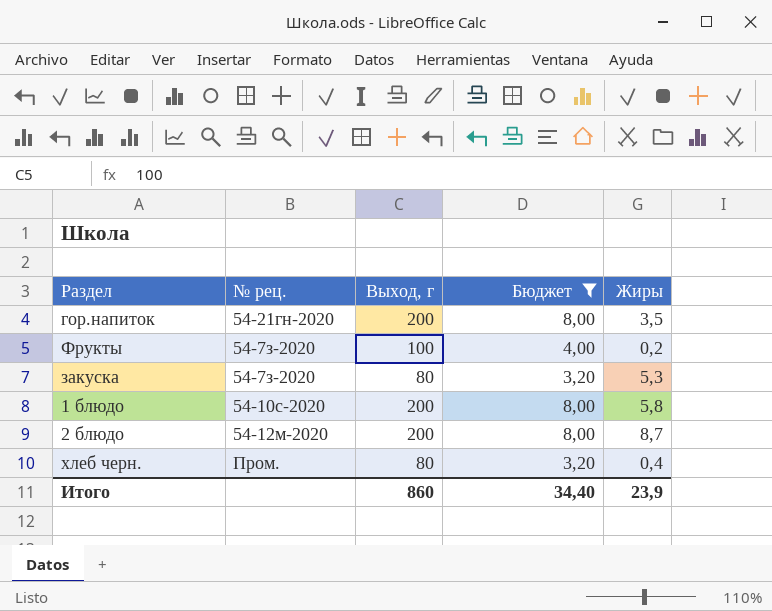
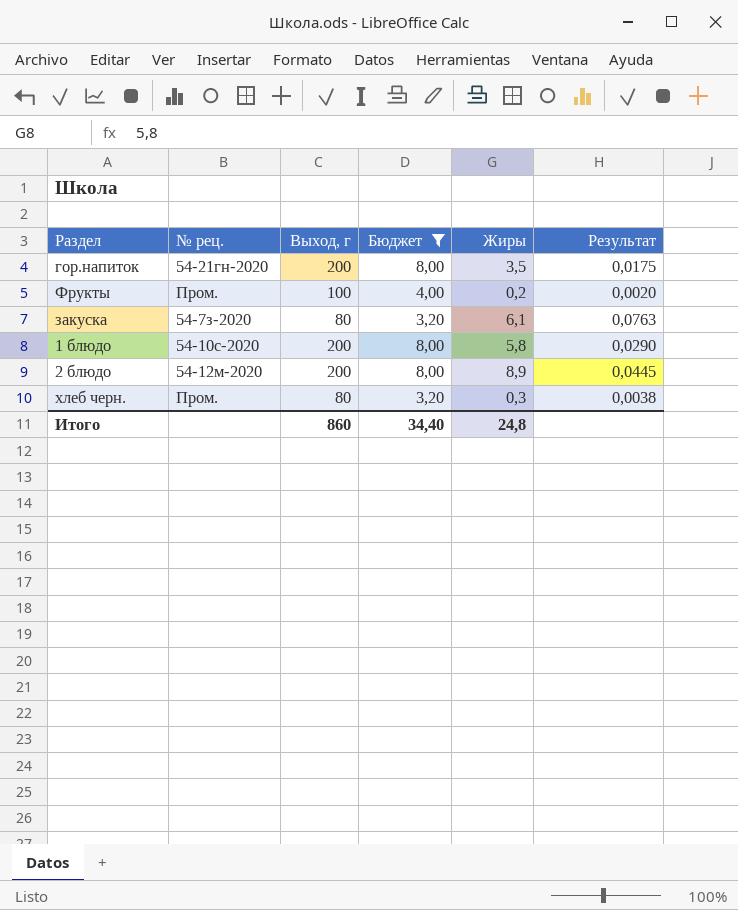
column Результат | formula: none -> [Жиры] / [Выход, г]
Фрукты | № рец.: 54-7з-2020 -> Пром.
закуска | Жиры: 5,3 -> 6,1
2 блюдо | Жиры: 8,7 -> 8,9
хлеб черн. | Жиры: 0,4 -> 0,3
Итого | Жиры: 23,9 -> 24,8

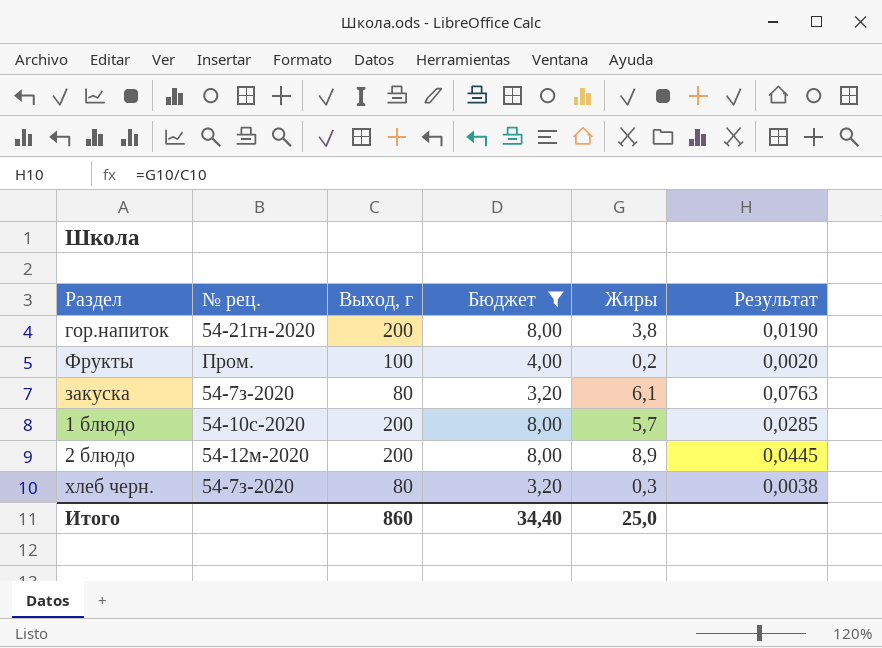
гор.напиток | Жиры: 3,5 -> 3,8
гор.напиток | Результат: 0,0175 -> 0,0190
1 блюдо | Жиры: 5,8 -> 5,7
1 блюдо | Результат: 0,0290 -> 0,0285
хлеб черн. | № рец.: Пром. -> 54-7з-2020
Итого | Жиры: 24,8 -> 25,0

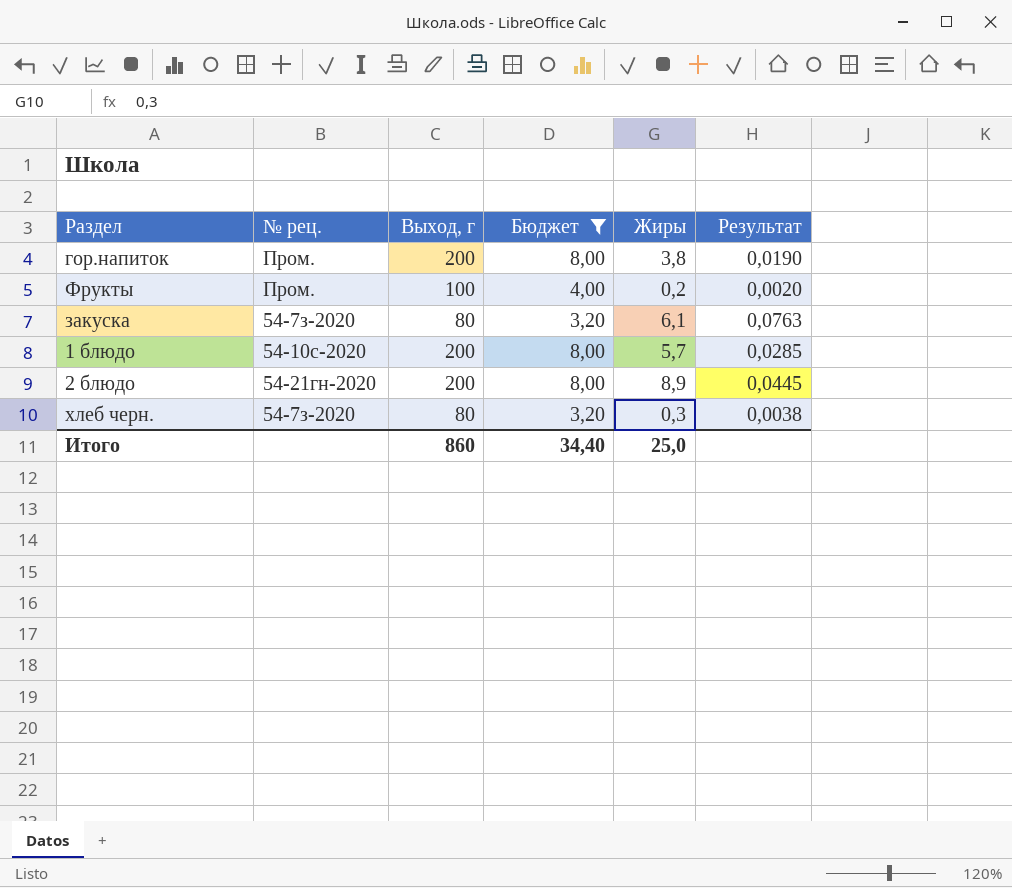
гор.напиток | № рец.: 54-21гн-2020 -> Пром.
2 блюдо | № рец.: 54-12м-2020 -> 54-21гн-2020

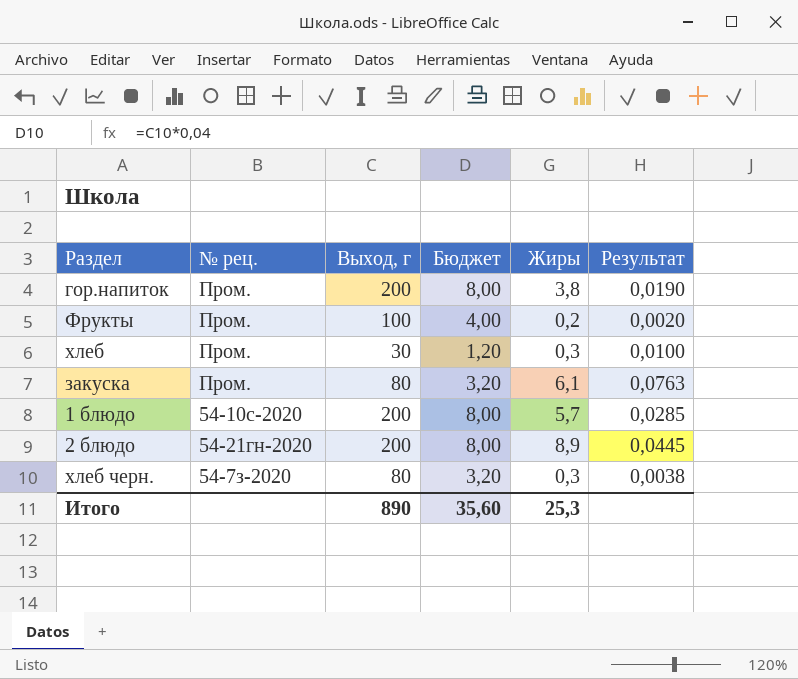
filter: Бюджет != 1,20 -> none
закуска | № рец.: 54-7з-2020 -> Пром.
Итого | Выход, г: 860 -> 890
Итого | Бюджет: 34,40 -> 35,60
Итого | Жиры: 25,0 -> 25,3

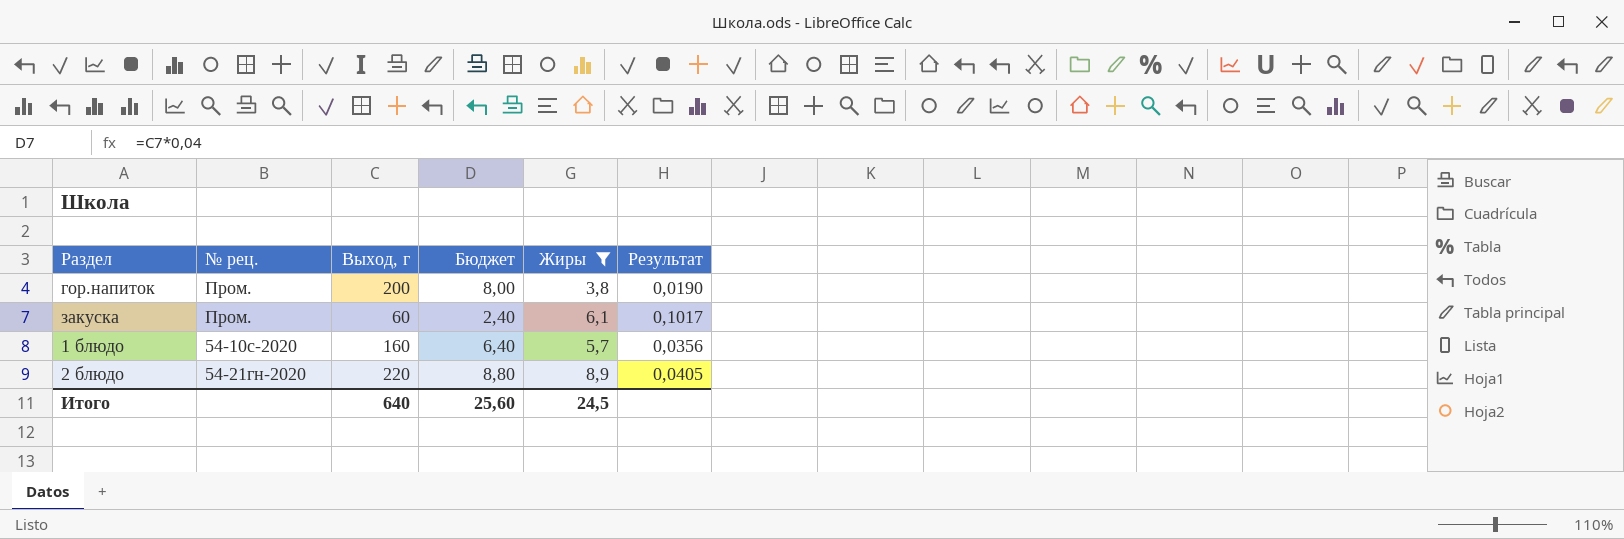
filter: none -> Жиры >= 3,8
закуска | Выход, г: 80 -> 60
закуска | Бюджет: 3,20 -> 2,40
закуска | Результат: 0,0763 -> 0,1017
1 блюдо | Выход, г: 200 -> 160
1 блюдо | Бюджет: 8,00 -> 6,40
1 блюдо | Результат: 0,0285 -> 0,0356
2 блюдо | Выход, г: 200 -> 220
2 блюдо | Бюджет: 8,00 -> 8,80
2 блюдо | Результат: 0,0445 -> 0,0405
Итого | Выход, г: 890 -> 640
Итого | Бюджет: 35,60 -> 25,60
Итого | Жиры: 25,3 -> 24,5

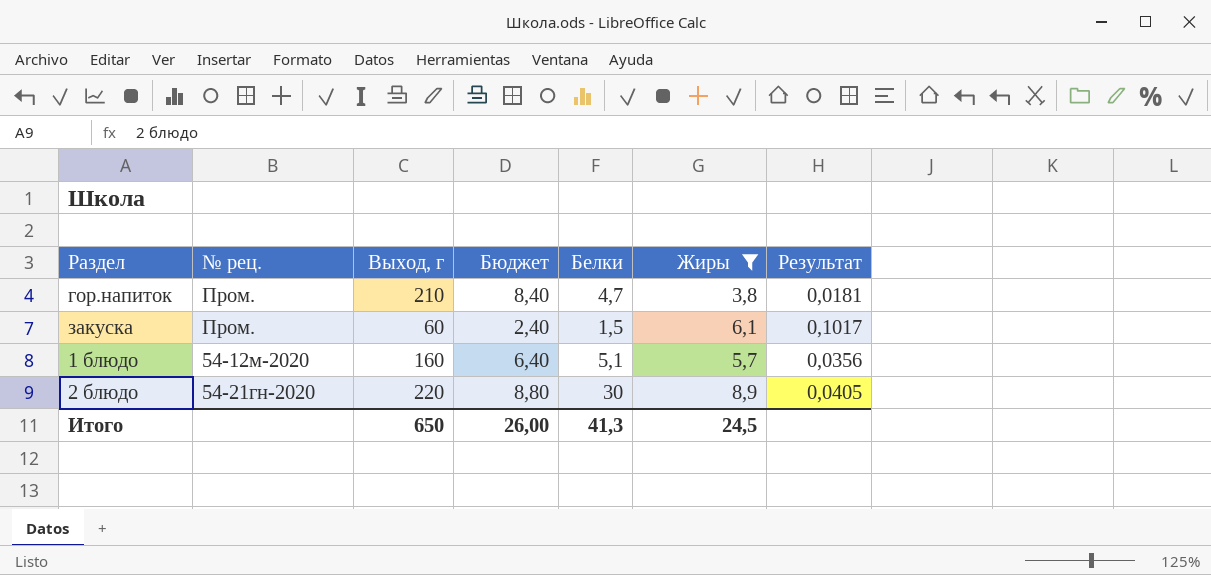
column Белки | position: none -> 5
гор.напиток | Выход, г: 200 -> 210
гор.напиток | Бюджет: 8,00 -> 8,40
гор.напиток | Результат: 0,0190 -> 0,0181
1 блюдо | № рец.: 54-10с-2020 -> 54-12м-2020
Итого | Выход, г: 640 -> 650
Итого | Бюджет: 25,60 -> 26,00

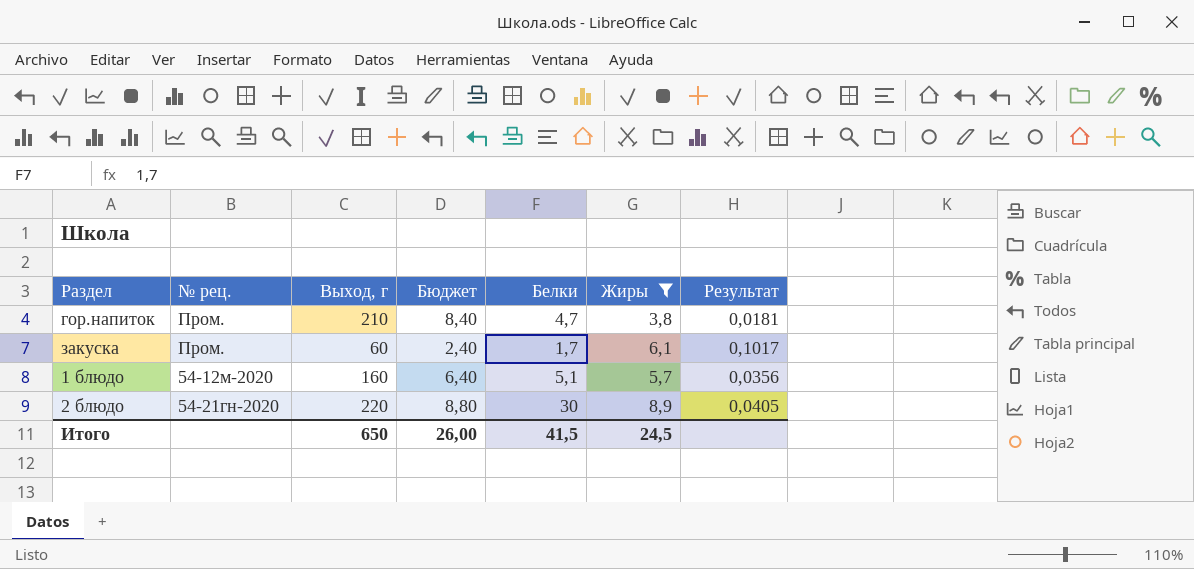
закуска | Белки: 1,5 -> 1,7
Итого | Белки: 41,3 -> 41,5

